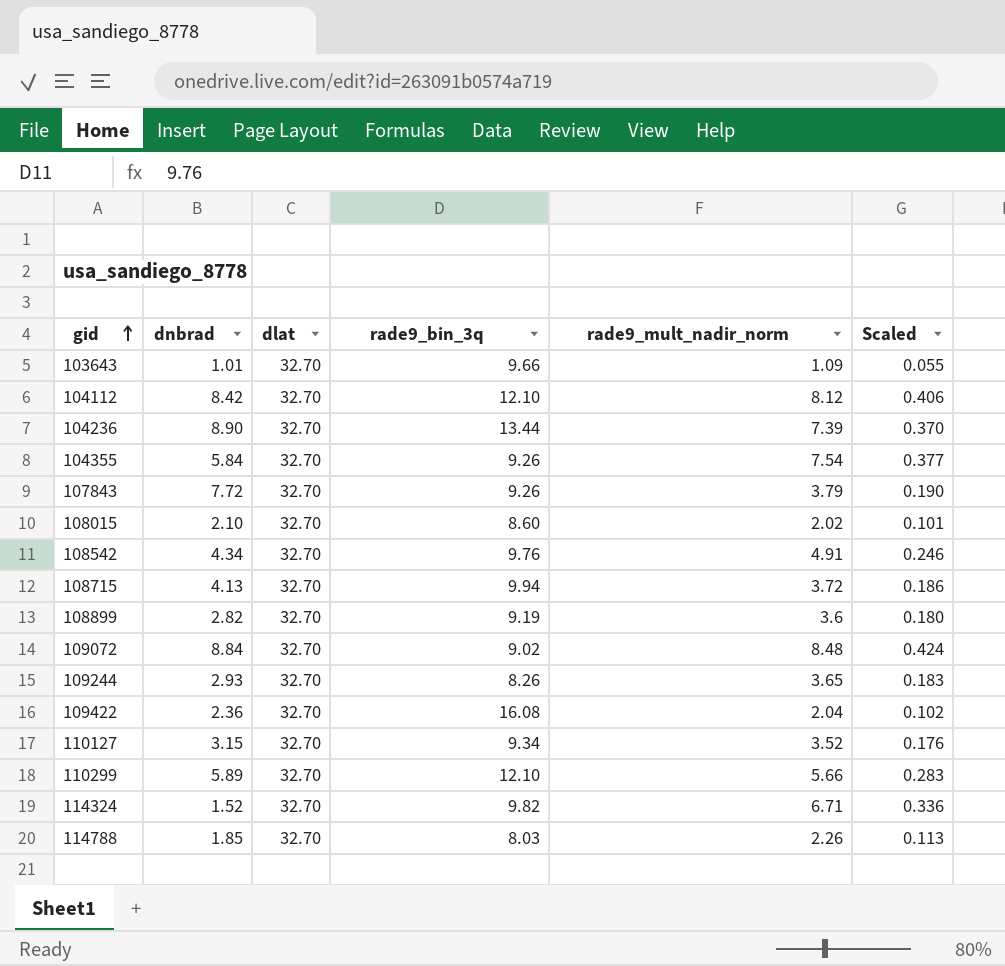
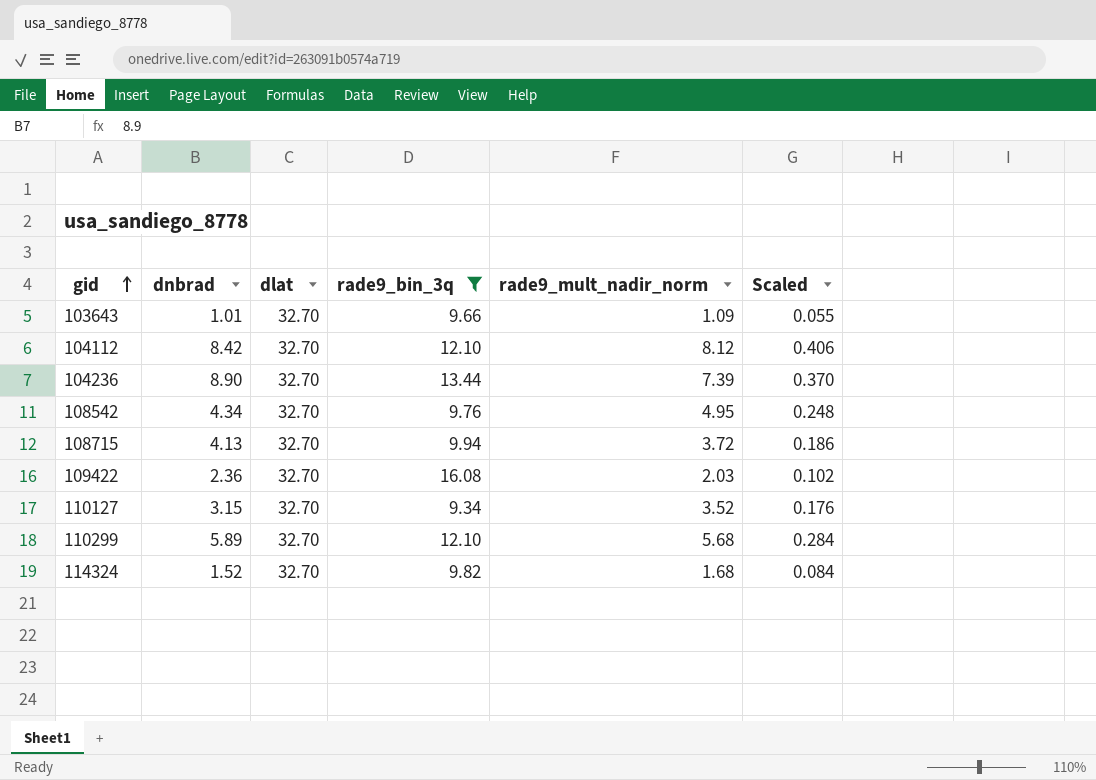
filter: none -> rade9_bin_3q >= 9.34
108542 | rade9_mult_nadir_norm: 4.91 -> 4.95
108542 | Scaled: 0.246 -> 0.248
109422 | rade9_mult_nadir_norm: 2.04 -> 2.03
110299 | rade9_mult_nadir_norm: 5.66 -> 5.68
110299 | Scaled: 0.283 -> 0.284
114324 | rade9_mult_nadir_norm: 6.71 -> 1.68
114324 | Scaled: 0.336 -> 0.084

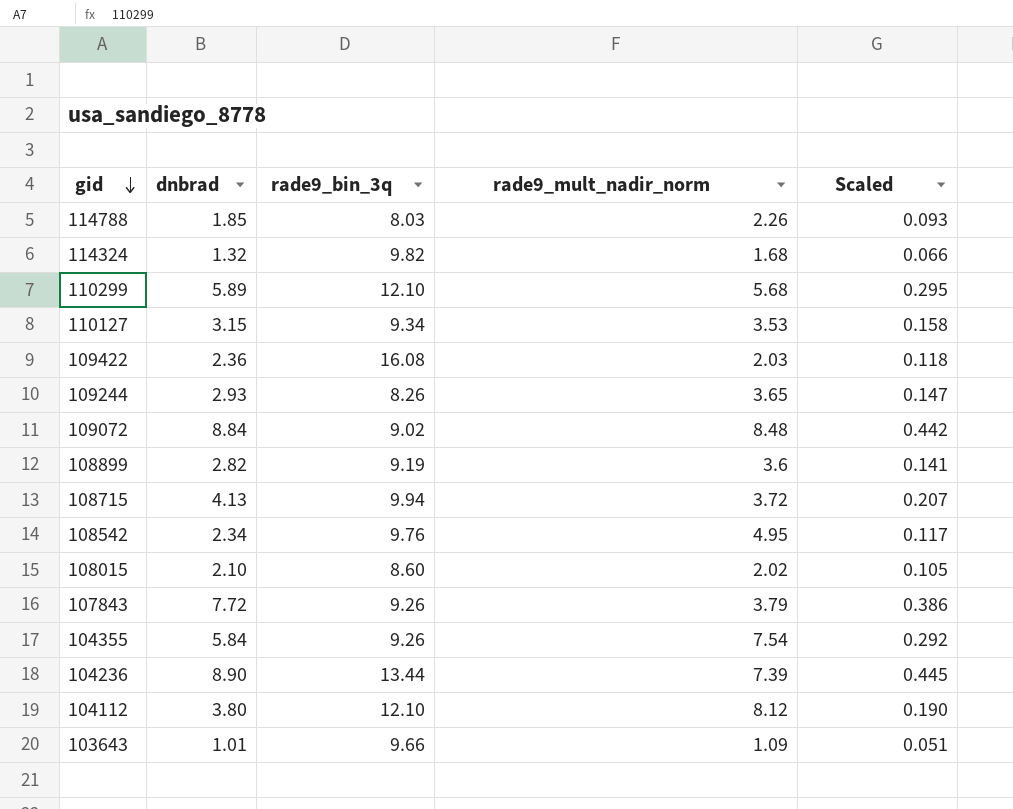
filter: rade9_bin_3q >= 9.34 -> none
row order: gid ascending -> gid descending
column dlat | position: 3 -> none
column Scaled | formula: [rade9_mult_nadir_norm] * 0.05 -> [dnbrad] * 0.05
114324 | dnbrad: 1.52 -> 1.32
110127 | rade9_mult_nadir_norm: 3.52 -> 3.53
108542 | dnbrad: 4.34 -> 2.34
104112 | dnbrad: 8.42 -> 3.80

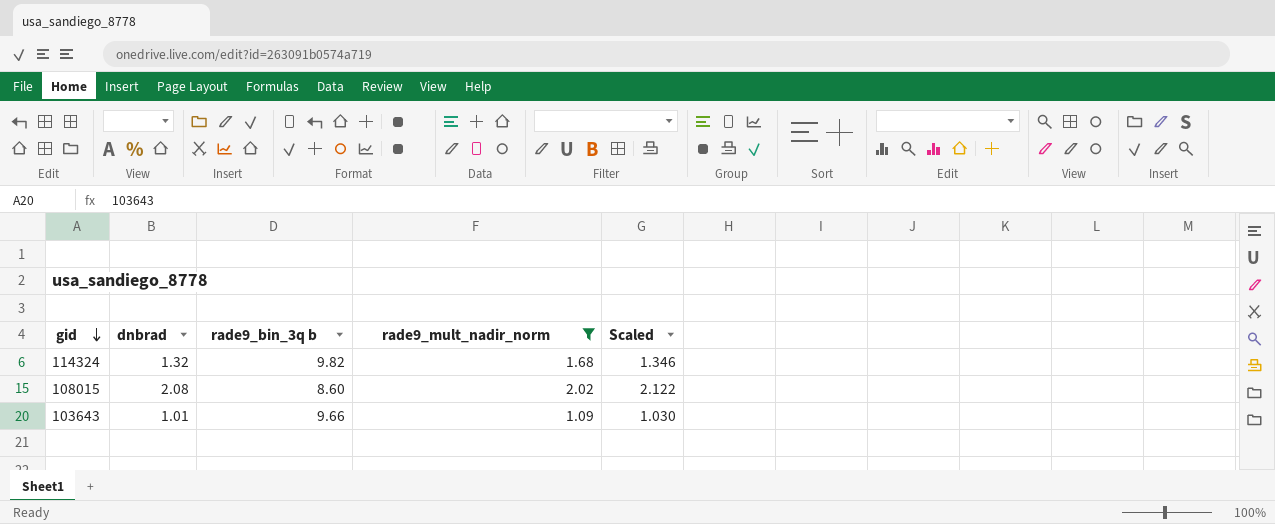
filter: none -> rade9_mult_nadir_norm <= 2.02
column name: rade9_bin_3q -> rade9_bin_3q b
column Scaled | formula: [dnbrad] * 0.05 -> [dnbrad] * 1.02
108015 | dnbrad: 2.10 -> 2.08

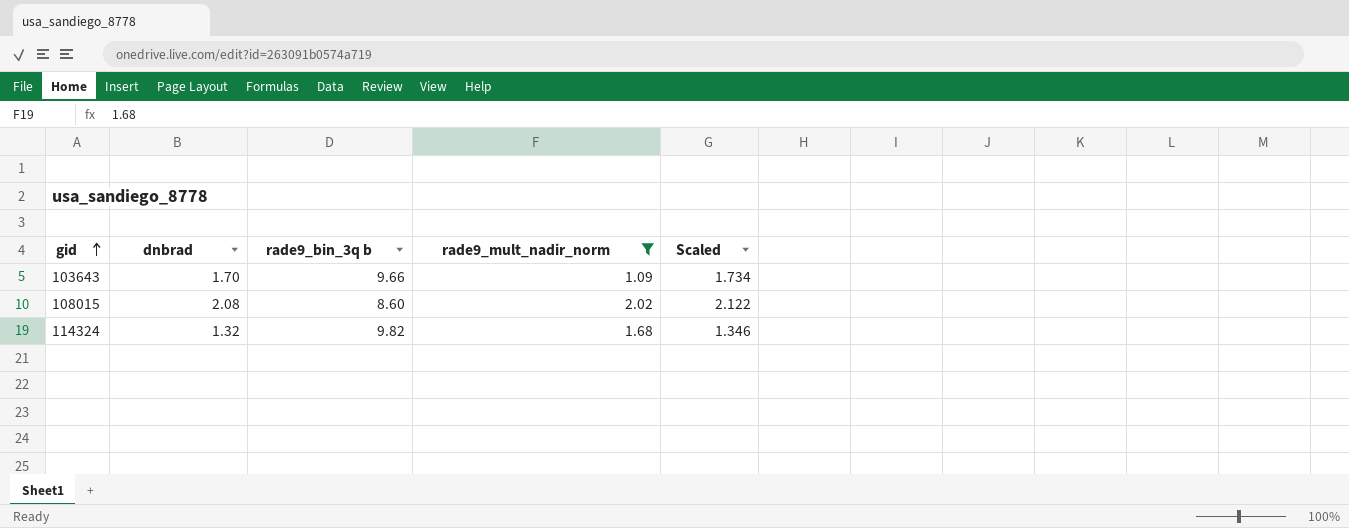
row order: gid descending -> gid ascending
103643 | dnbrad: 1.01 -> 1.70
103643 | Scaled: 1.030 -> 1.734

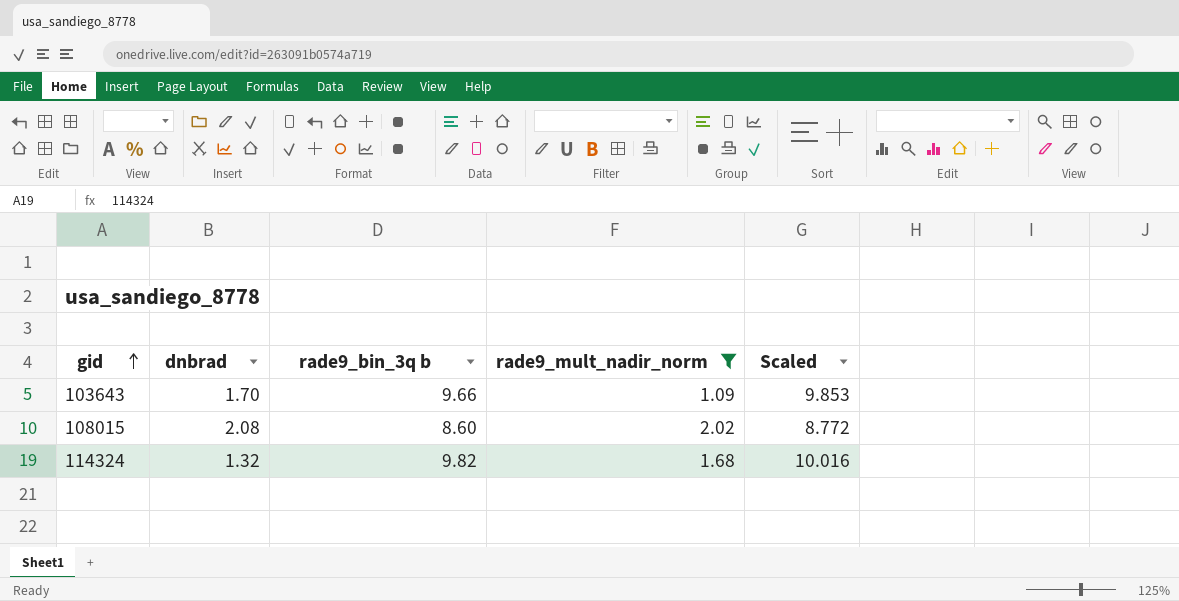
column Scaled | formula: [dnbrad] * 1.02 -> [rade9_bin_3q b] * 1.02

